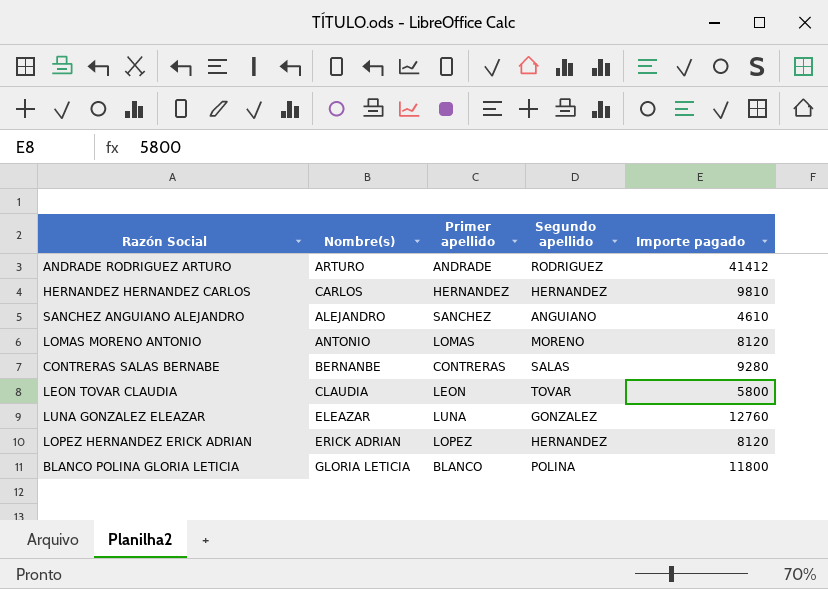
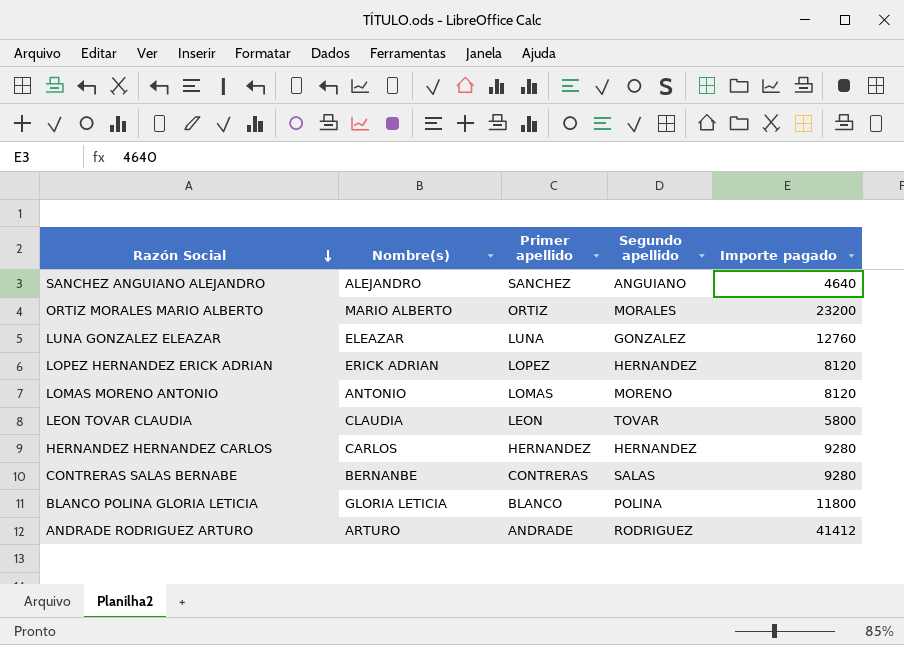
row order: none -> Razón Social descending
SANCHEZ ANGUIANO ALEJANDRO | Importe pagado: 4610 -> 4640
row ORTIZ MORALES MARIO ALBERTO: none -> MARIO ALBERTO | ORTIZ | MORALES | 23200
HERNANDEZ HERNANDEZ CARLOS | Importe pagado: 9810 -> 9280

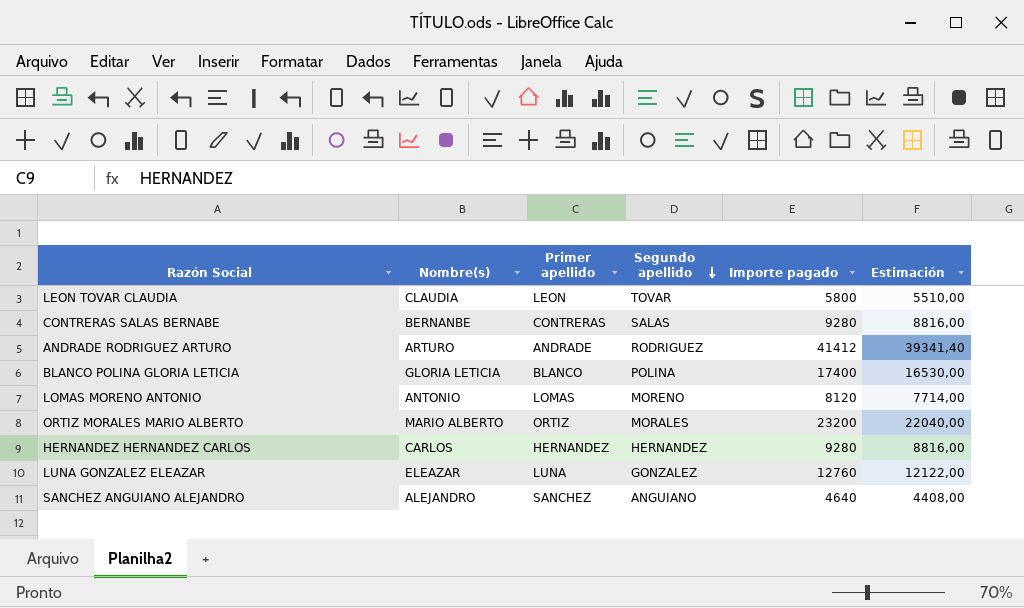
row order: Razón Social descending -> Segundo apellido descending
column Estimación | formula: none -> [Importe pagado] * 0,95
row LOPEZ HERNANDEZ ERICK ADRIAN: ERICK ADRIAN | LOPEZ | HERNANDEZ | 8120 -> none
BLANCO POLINA GLORIA LETICIA | Importe pagado: 11800 -> 17400

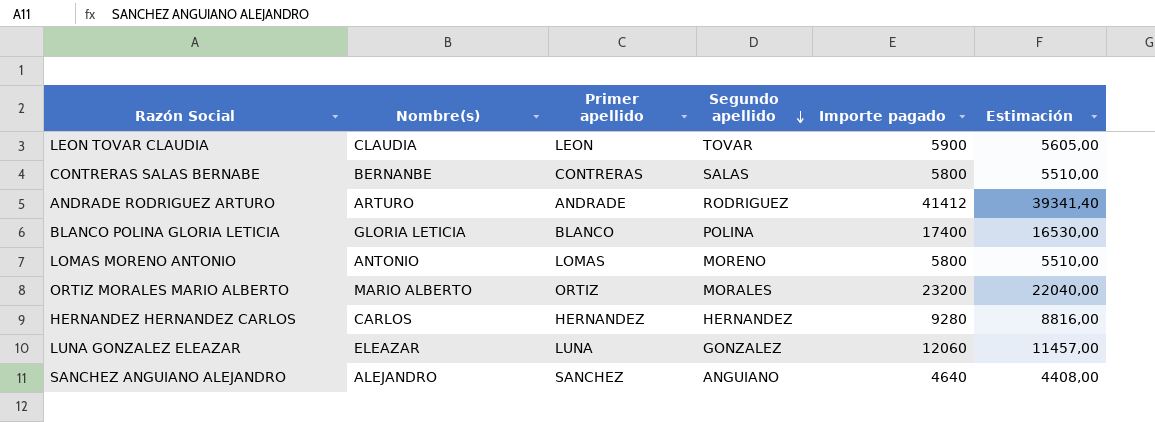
LEON TOVAR CLAUDIA | Importe pagado: 5800 -> 5900
LEON TOVAR CLAUDIA | Estimación: 5510,00 -> 5605,00
CONTRERAS SALAS BERNABE | Importe pagado: 9280 -> 5800
CONTRERAS SALAS BERNABE | Estimación: 8816,00 -> 5510,00
LOMAS MORENO ANTONIO | Importe pagado: 8120 -> 5800
LOMAS MORENO ANTONIO | Estimación: 7714,00 -> 5510,00
LUNA GONZALEZ ELEAZAR | Importe pagado: 12760 -> 12060
LUNA GONZALEZ ELEAZAR | Estimación: 12122,00 -> 11457,00

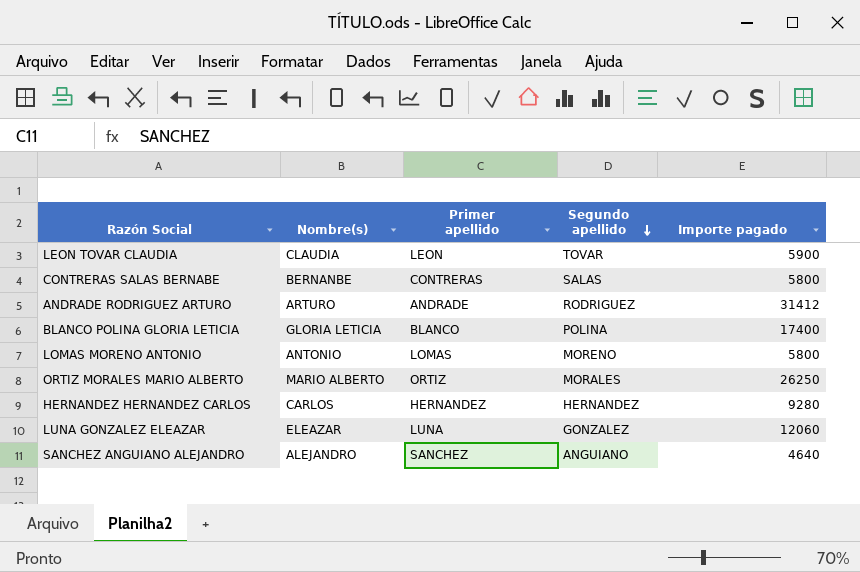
column Estimación | formula: [Importe pagado] * 0,95 -> none
ANDRADE RODRIGUEZ ARTURO | Importe pagado: 41412 -> 31412
ORTIZ MORALES MARIO ALBERTO | Importe pagado: 23200 -> 26250

